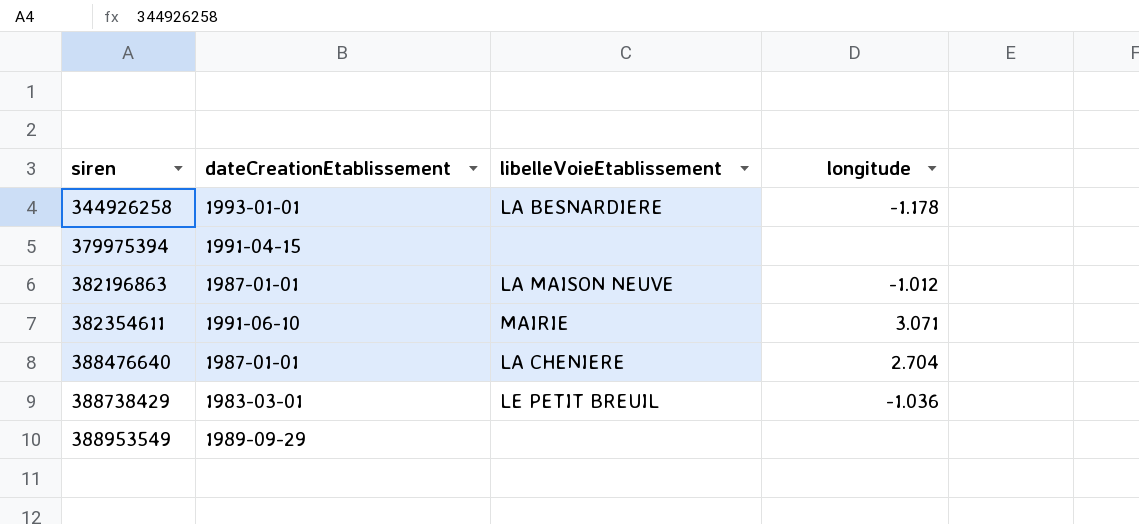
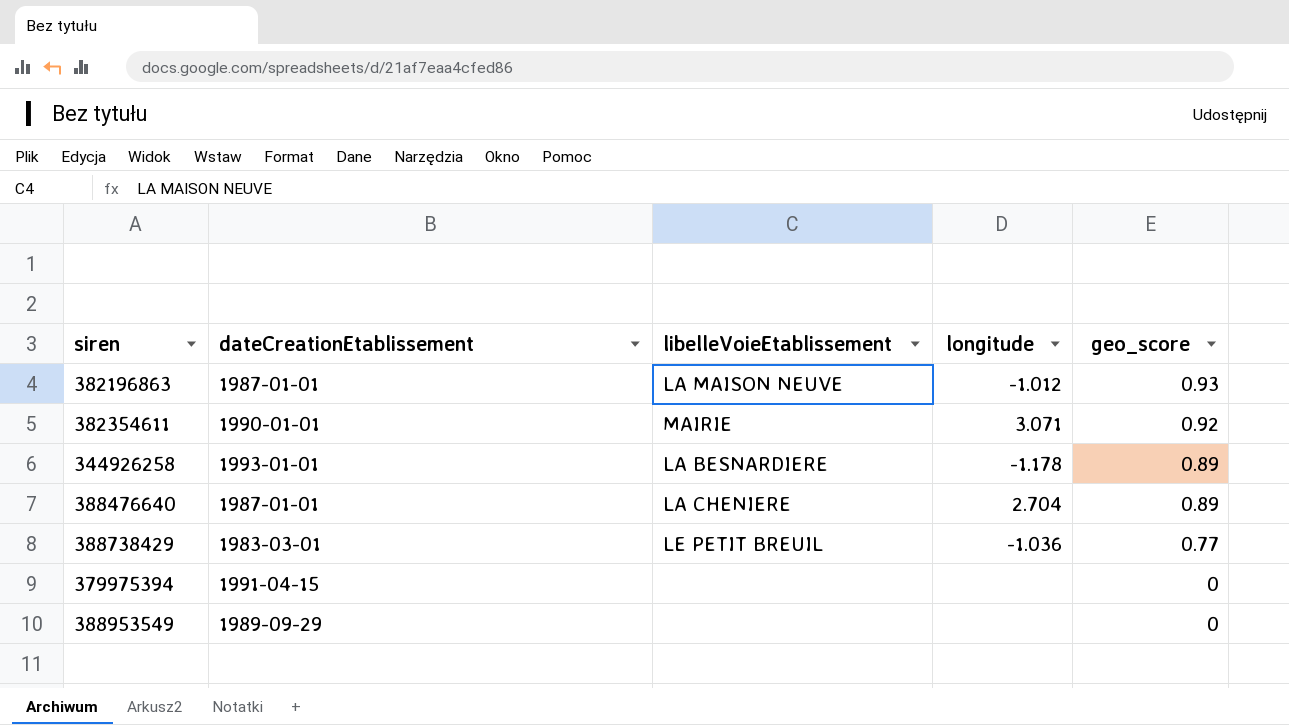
row order: siren ascending -> geo_score descending
column geo_score | position: none -> 5
382354611 | dateCreationEtablissement: 1991-06-10 -> 1990-01-01

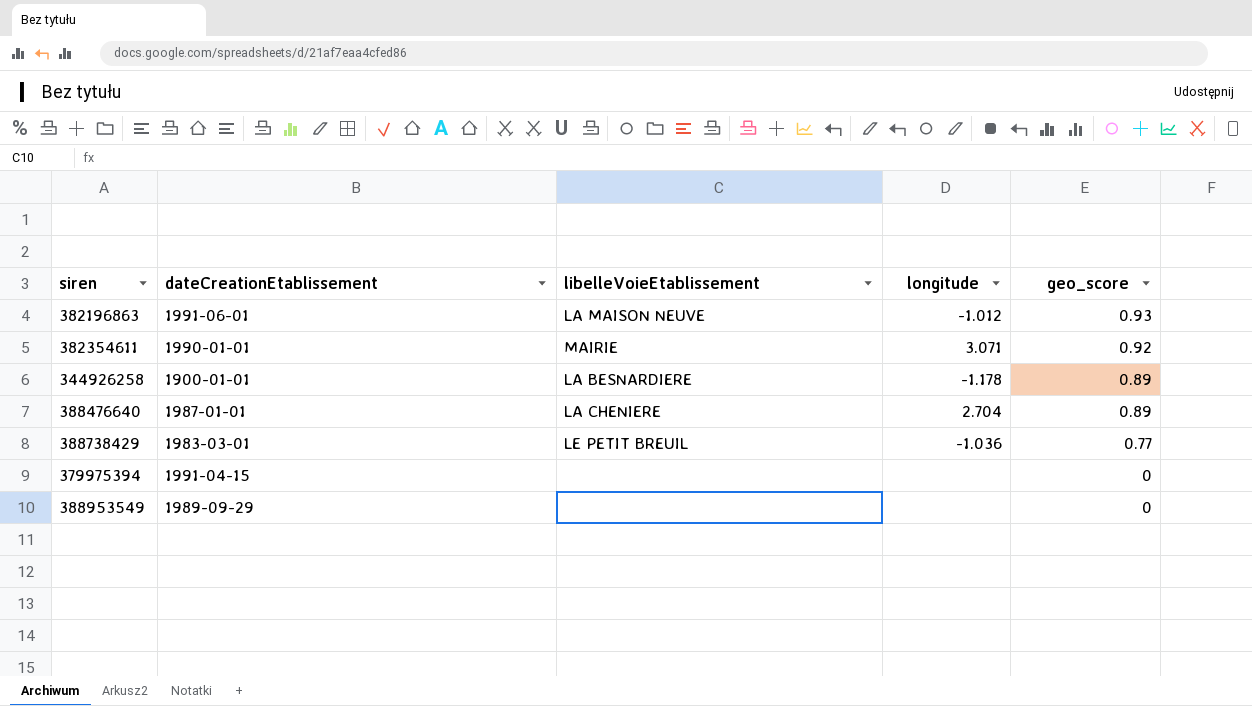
382196863 | dateCreationEtablissement: 1987-01-01 -> 1991-06-01
344926258 | dateCreationEtablissement: 1993-01-01 -> 1900-01-01

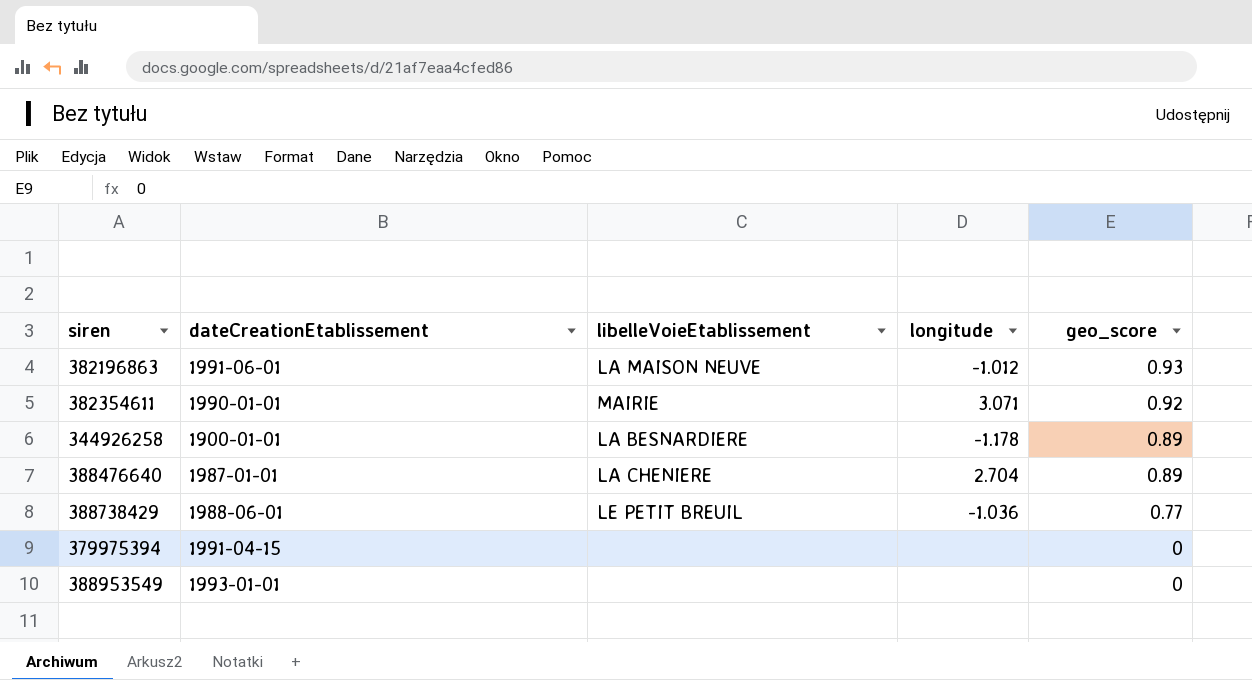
388738429 | dateCreationEtablissement: 1983-03-01 -> 1988-06-01
388953549 | dateCreationEtablissement: 1989-09-29 -> 1993-01-01

